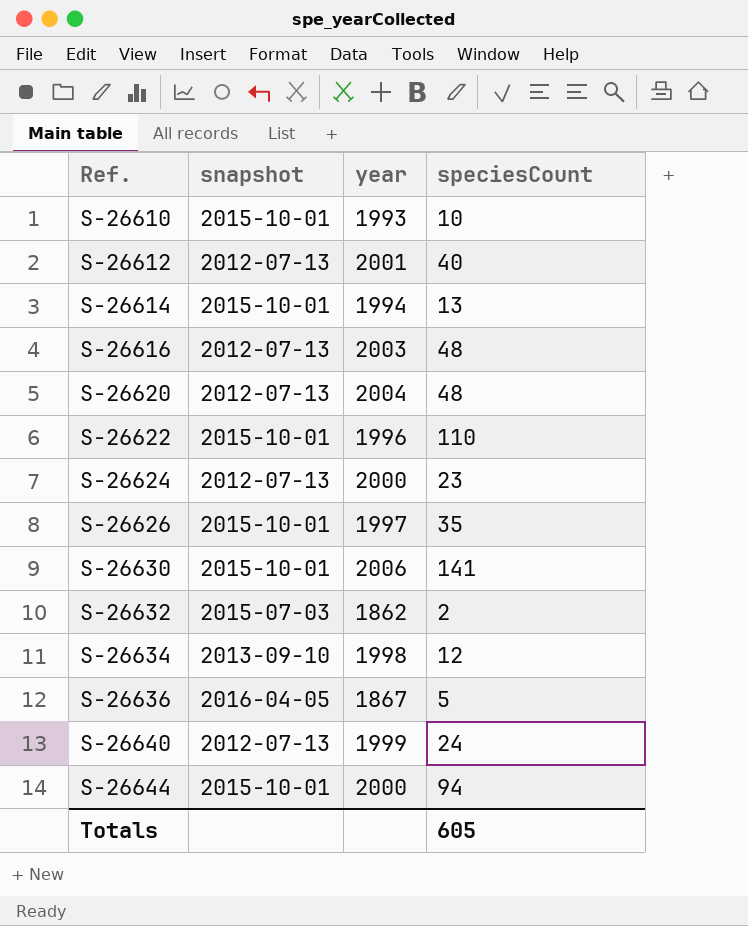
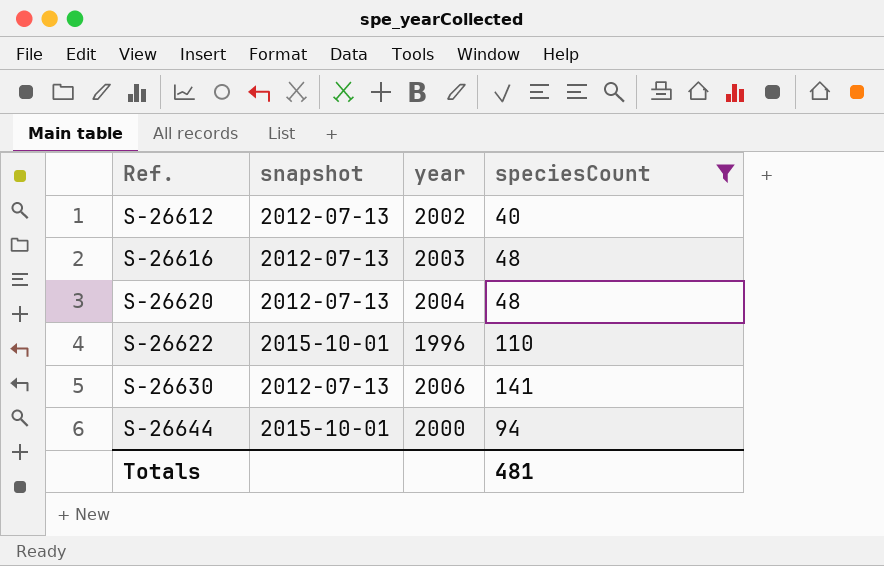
filter: none -> speciesCount >= 40
S-26612 | year: 2001 -> 2002
S-26630 | snapshot: 2015-10-01 -> 2012-07-13
Totals | speciesCount: 605 -> 481

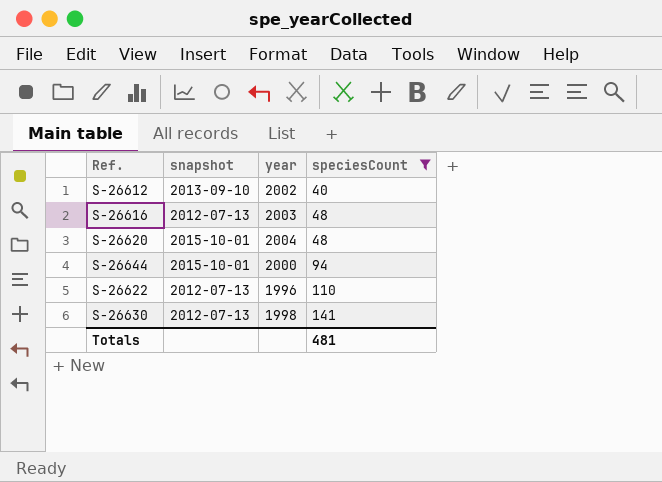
row order: Ref. ascending -> speciesCount ascending
S-26612 | snapshot: 2012-07-13 -> 2013-09-10
S-26620 | snapshot: 2012-07-13 -> 2015-10-01
S-26622 | snapshot: 2015-10-01 -> 2012-07-13
S-26630 | year: 2006 -> 1998

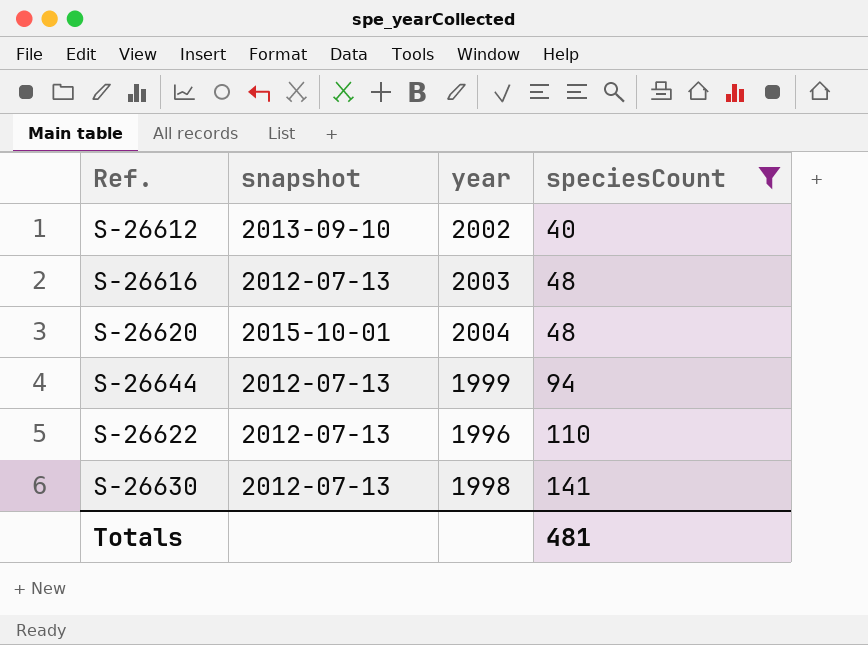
S-26644 | snapshot: 2015-10-01 -> 2012-07-13
S-26644 | year: 2000 -> 1999

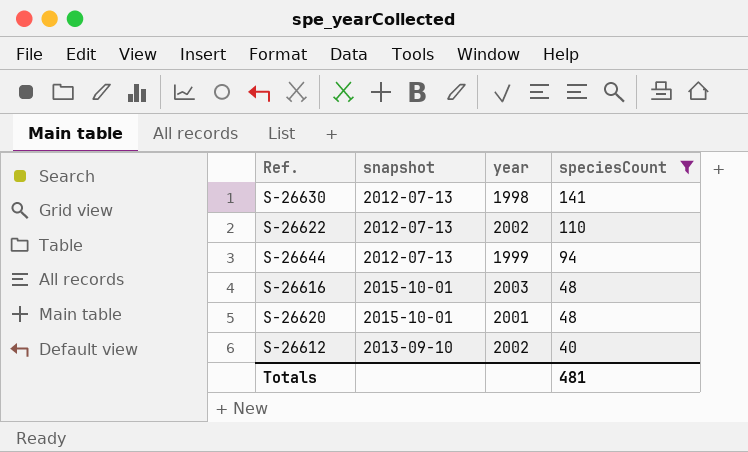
row order: speciesCount ascending -> speciesCount descending
S-26622 | year: 1996 -> 2002
S-26616 | snapshot: 2012-07-13 -> 2015-10-01
S-26620 | year: 2004 -> 2001

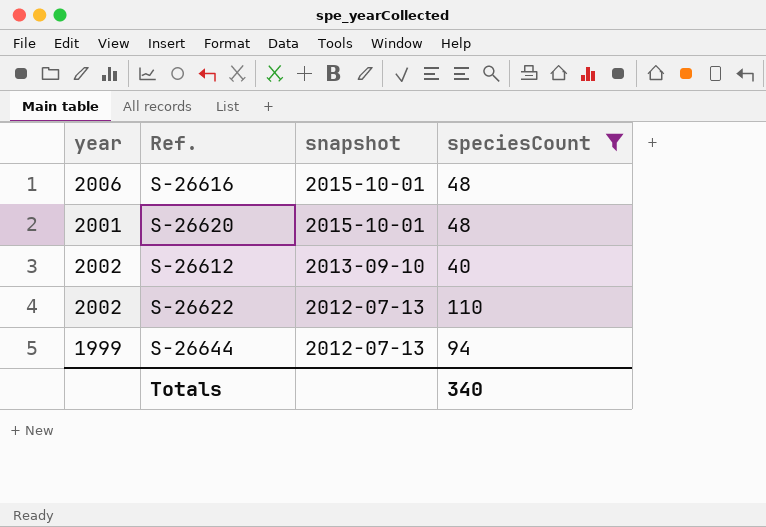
row order: speciesCount descending -> snapshot descending
column year | position: 3 -> 1
row S-26630: 2012-07-13 | 1998 | 141 -> none
S-26616 | year: 2003 -> 2006
Totals | speciesCount: 481 -> 340

